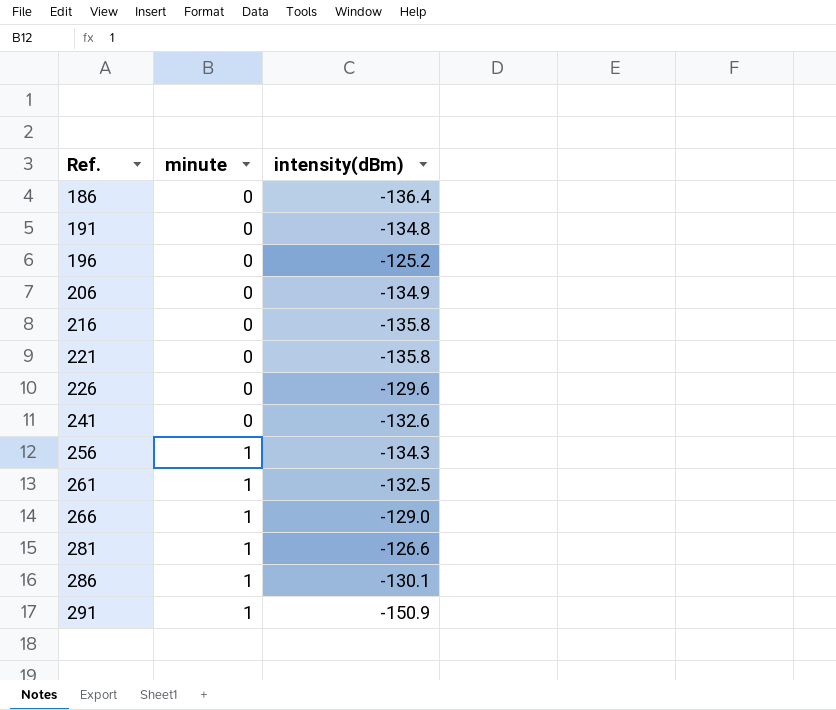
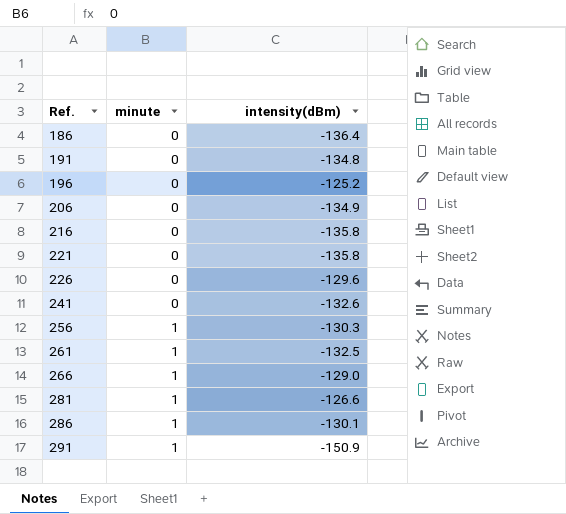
256 | intensity(dBm): -134.3 -> -130.3

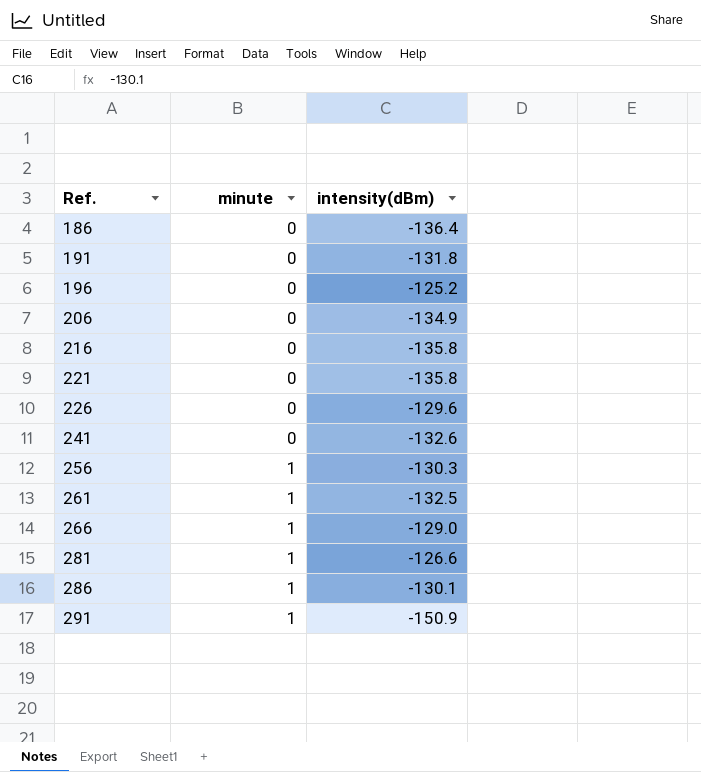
191 | intensity(dBm): -134.8 -> -131.8

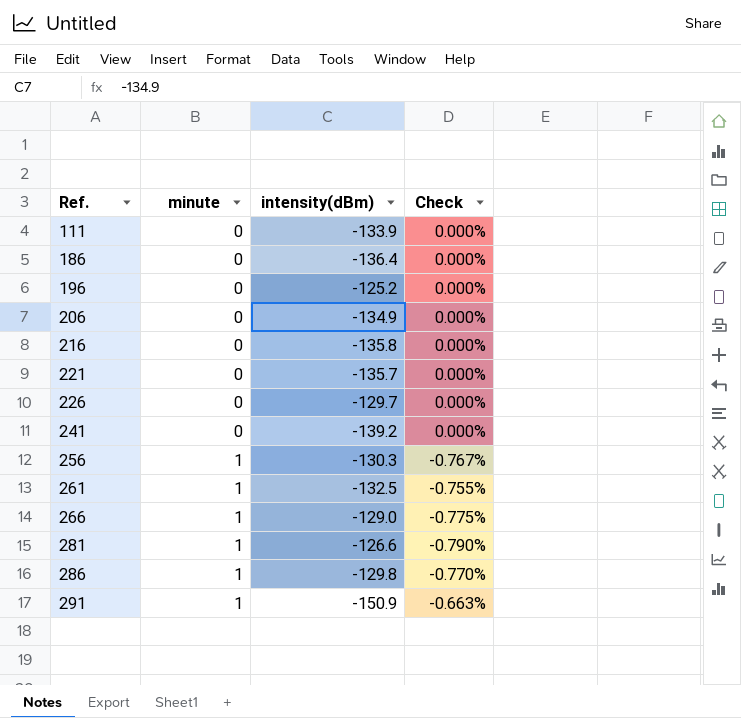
column Check | formula: none -> [minute] / [intensity(dBm)]
row 191: 0 | -131.8 -> none
row 111: none -> 0 | -133.9 | 0.000%
221 | intensity(dBm): -135.8 -> -135.7
226 | intensity(dBm): -129.6 -> -129.7
241 | intensity(dBm): -132.6 -> -139.2
286 | intensity(dBm): -130.1 -> -129.8

